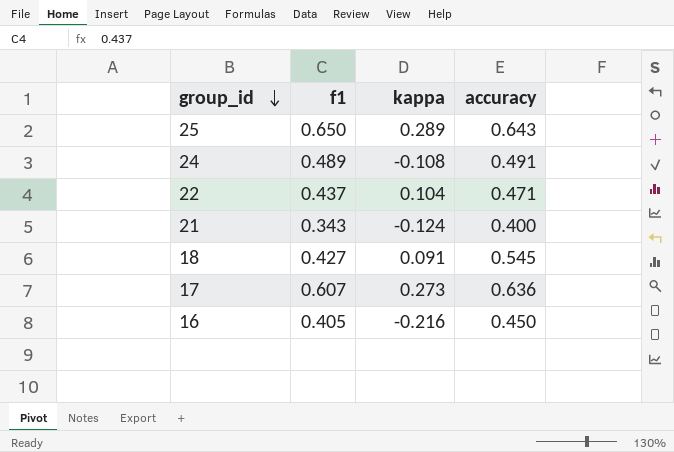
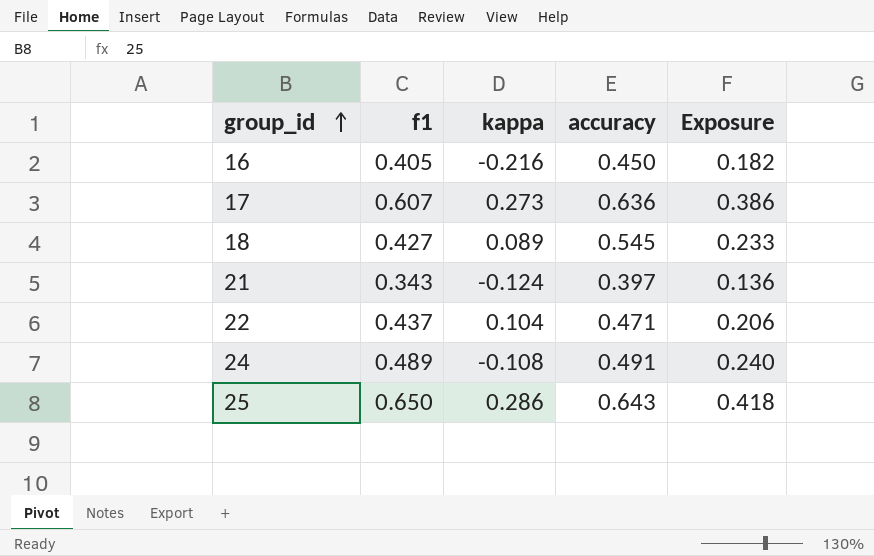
row order: group_id descending -> group_id ascending
column Exposure | formula: none -> [f1] * [accuracy]
18 | kappa: 0.091 -> 0.089
21 | accuracy: 0.400 -> 0.397
25 | kappa: 0.289 -> 0.286

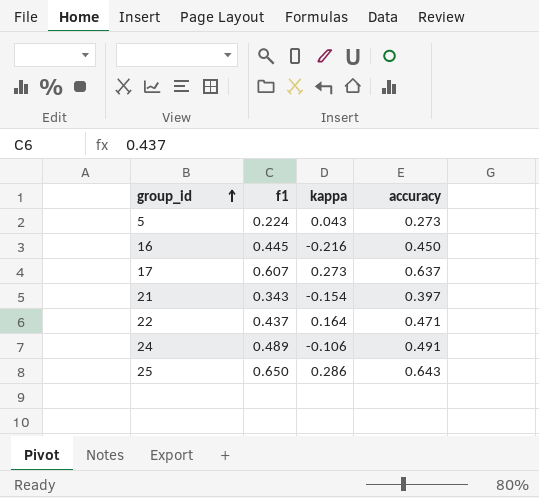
column Exposure | formula: [f1] * [accuracy] -> none
row 18: 0.427 | 0.089 | 0.545 | 0.233 -> none
row 5: none -> 0.224 | 0.043 | 0.273
16 | f1: 0.405 -> 0.445
17 | accuracy: 0.636 -> 0.637
21 | kappa: -0.124 -> -0.154
22 | kappa: 0.104 -> 0.164
24 | kappa: -0.108 -> -0.106

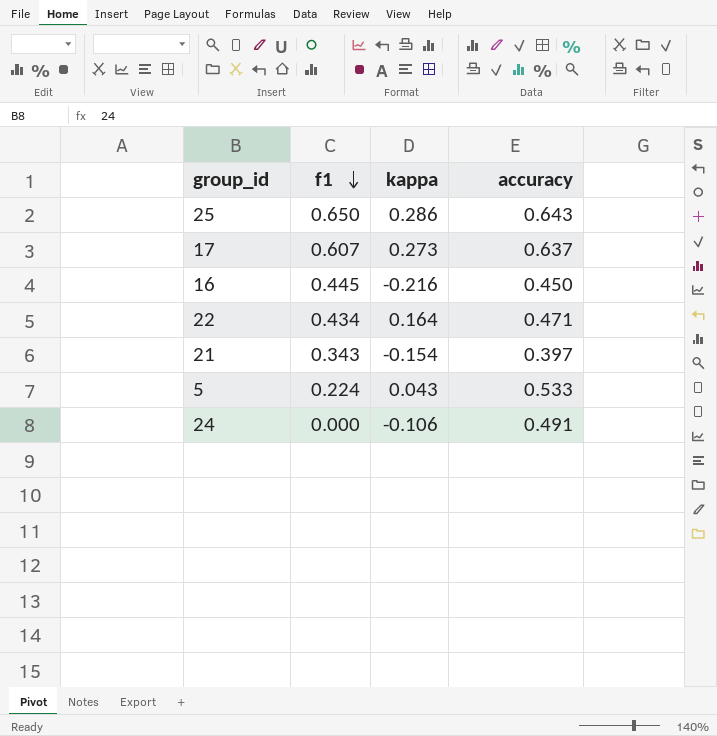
row order: group_id ascending -> f1 descending
22 | f1: 0.437 -> 0.434
5 | accuracy: 0.273 -> 0.533
24 | f1: 0.489 -> 0.000

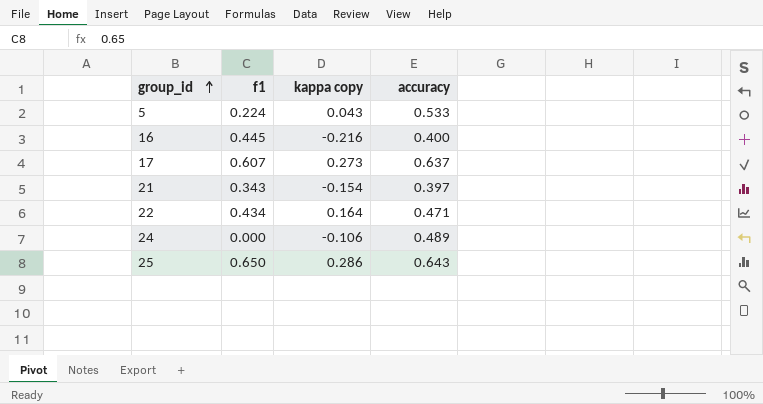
row order: f1 descending -> group_id ascending
column name: kappa -> kappa copy
16 | accuracy: 0.450 -> 0.400
24 | accuracy: 0.491 -> 0.489

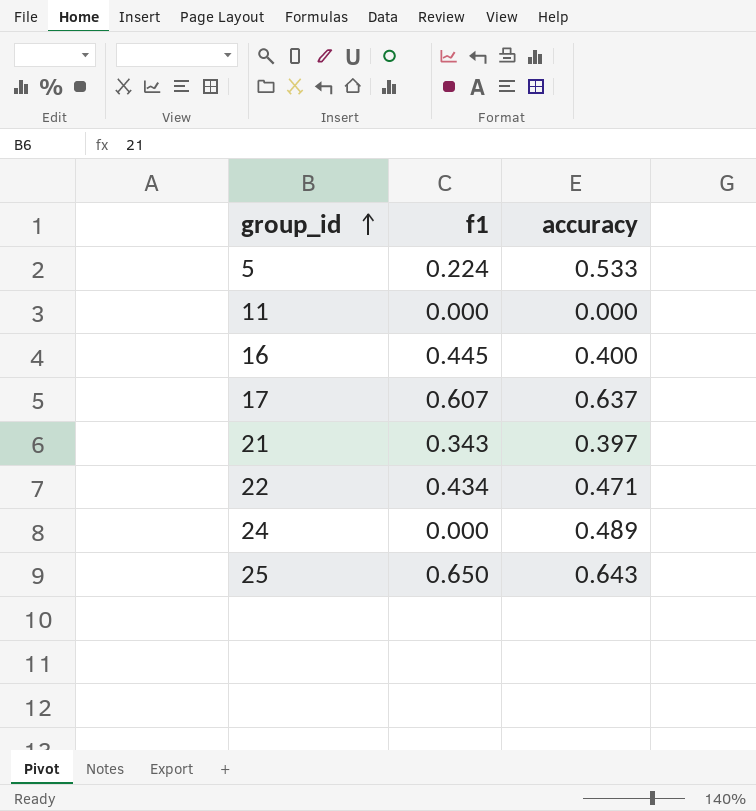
column kappa copy | position: 3 -> none
row 11: none -> 0.000 | 0.000

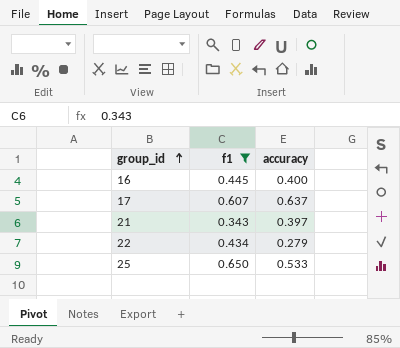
filter: none -> f1 >= 0.343
22 | accuracy: 0.471 -> 0.279
25 | accuracy: 0.643 -> 0.533

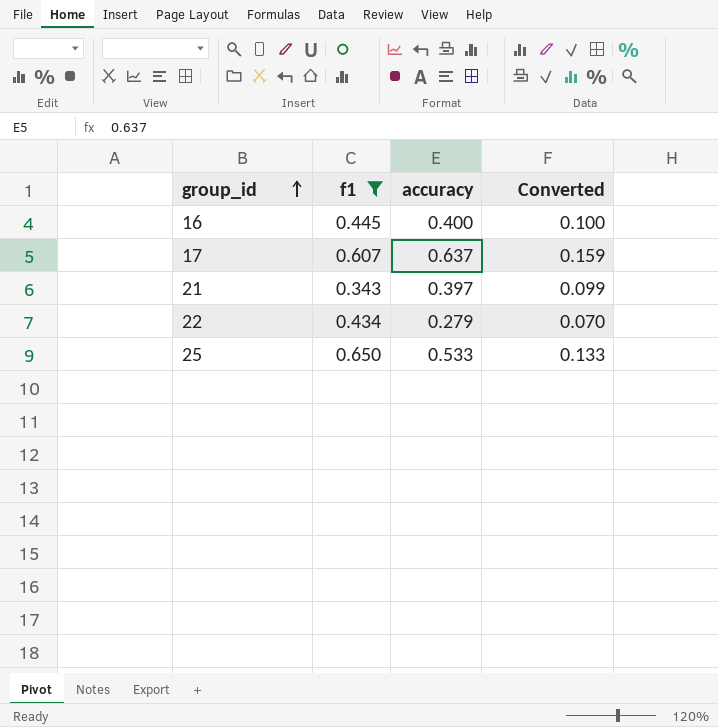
column Converted | formula: none -> [accuracy] * 0.25

